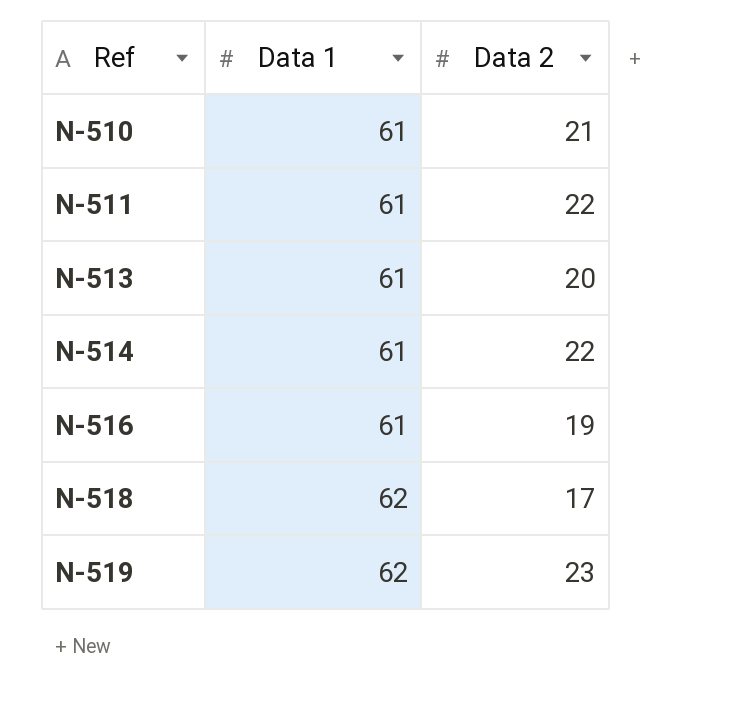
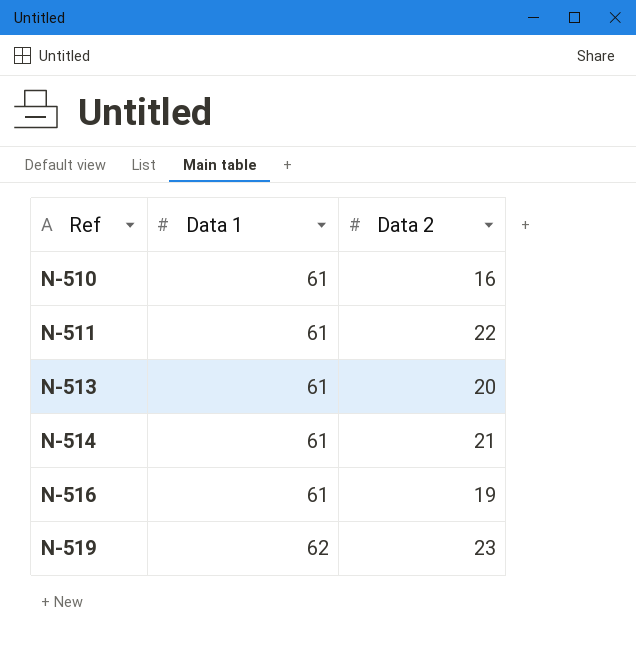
row N-518: 62 | 17 -> none
N-510 | Data 2: 21 -> 16
N-514 | Data 2: 22 -> 21

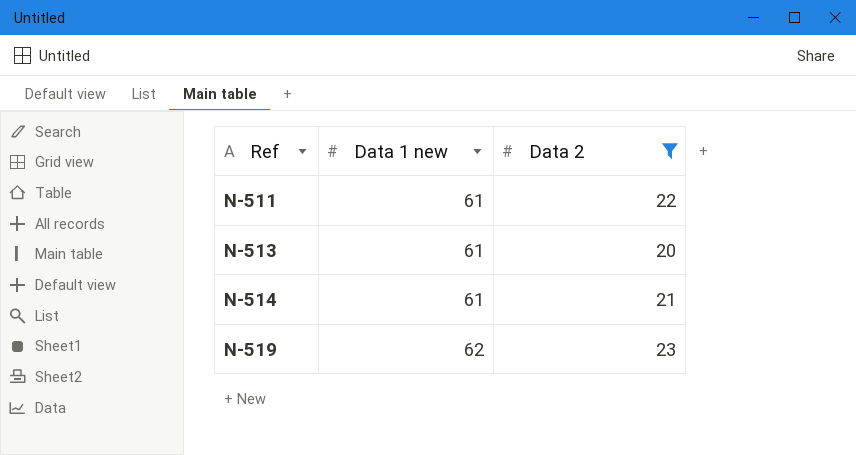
filter: none -> Data 2 >= 20
column name: Data 1 -> Data 1 new

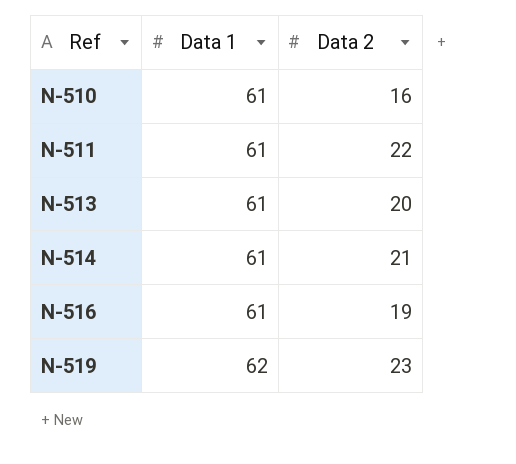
filter: Data 2 >= 20 -> none
column name: Data 1 new -> Data 1

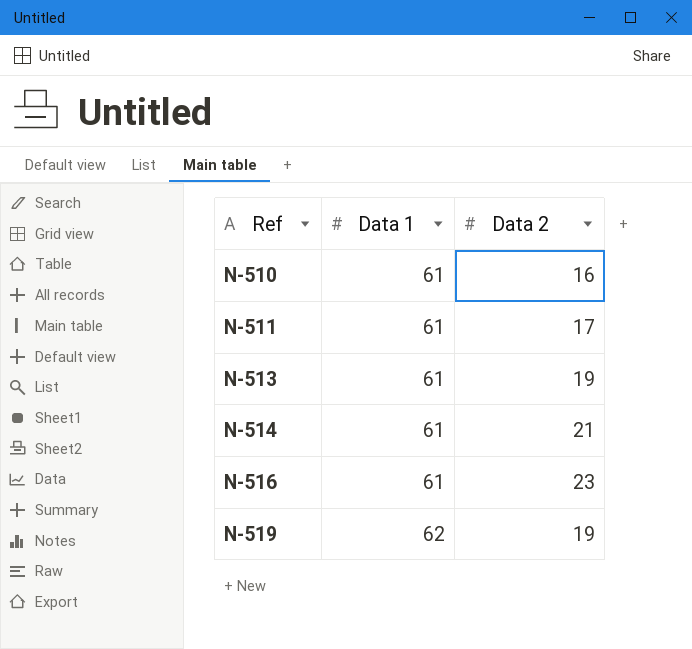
N-511 | Data 2: 22 -> 17
N-513 | Data 2: 20 -> 19
N-516 | Data 2: 19 -> 23
N-519 | Data 2: 23 -> 19

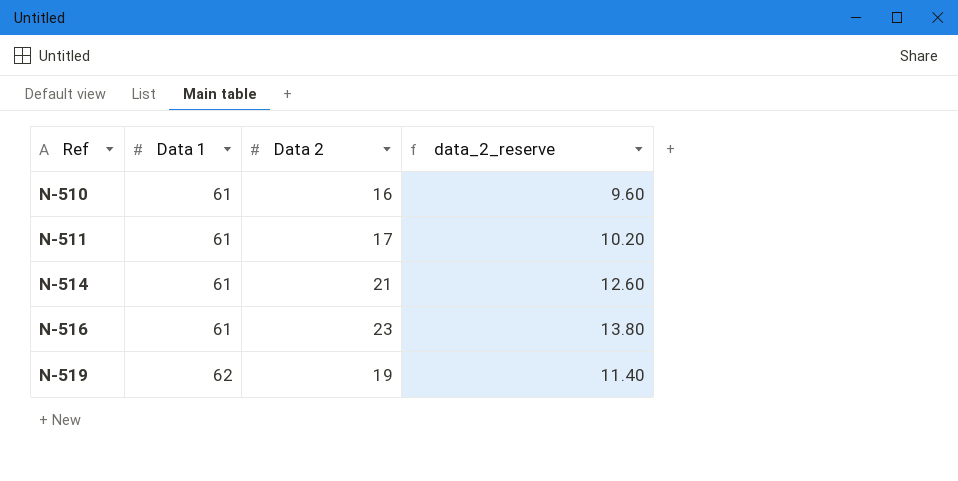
column data_2_reserve | formula: none -> [Data 2] * 0.6
row N-513: 61 | 19 -> none

